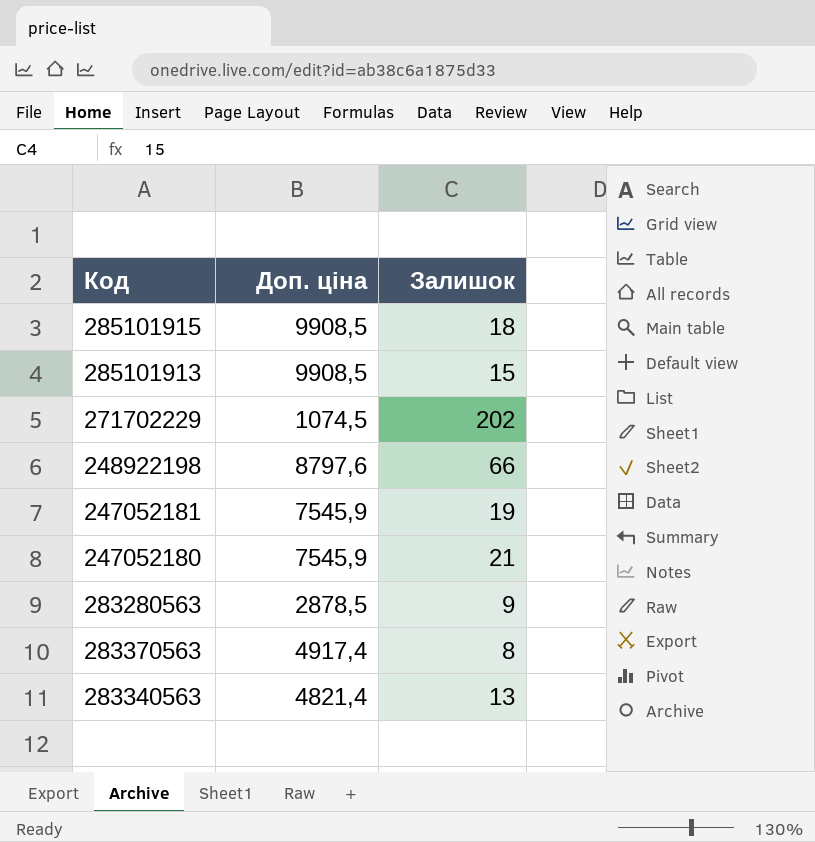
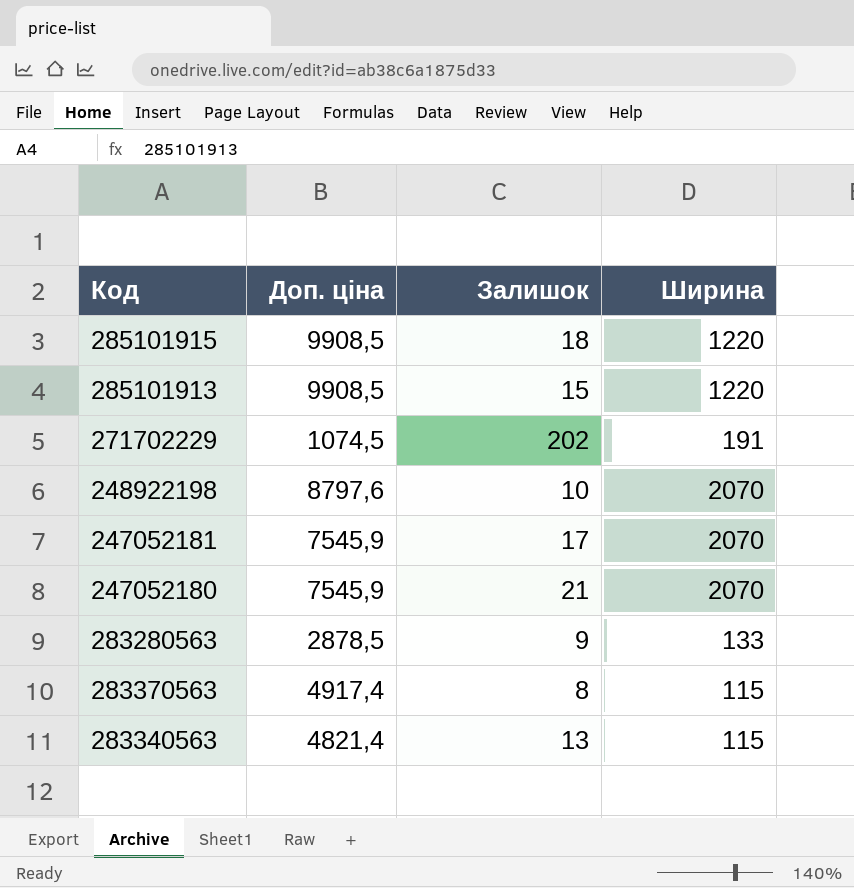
column Ширина | position: none -> 4
248922198 | Залишок: 66 -> 10
247052181 | Залишок: 19 -> 17

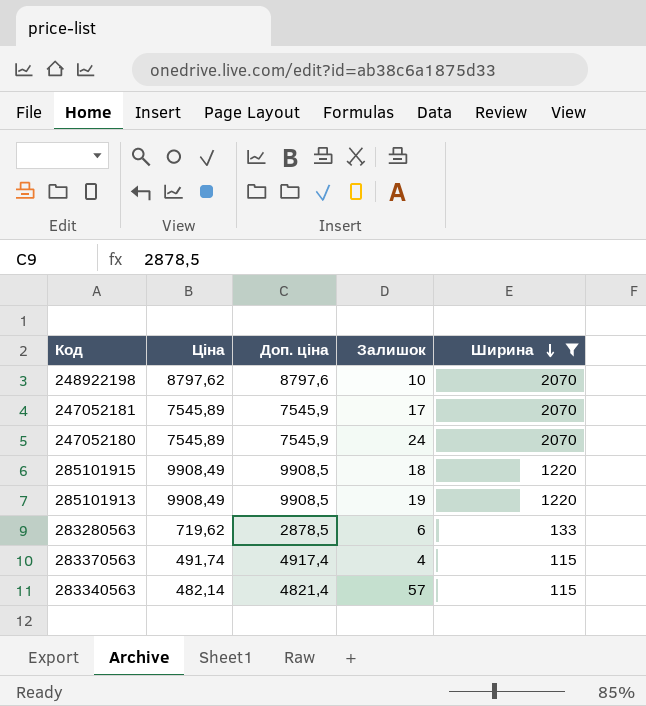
filter: none -> Ширина != 191
row order: none -> Ширина descending
column Ціна | position: none -> 2
247052180 | Залишок: 21 -> 24
285101913 | Залишок: 15 -> 19
283280563 | Залишок: 9 -> 6
283370563 | Залишок: 8 -> 4
283340563 | Залишок: 13 -> 57

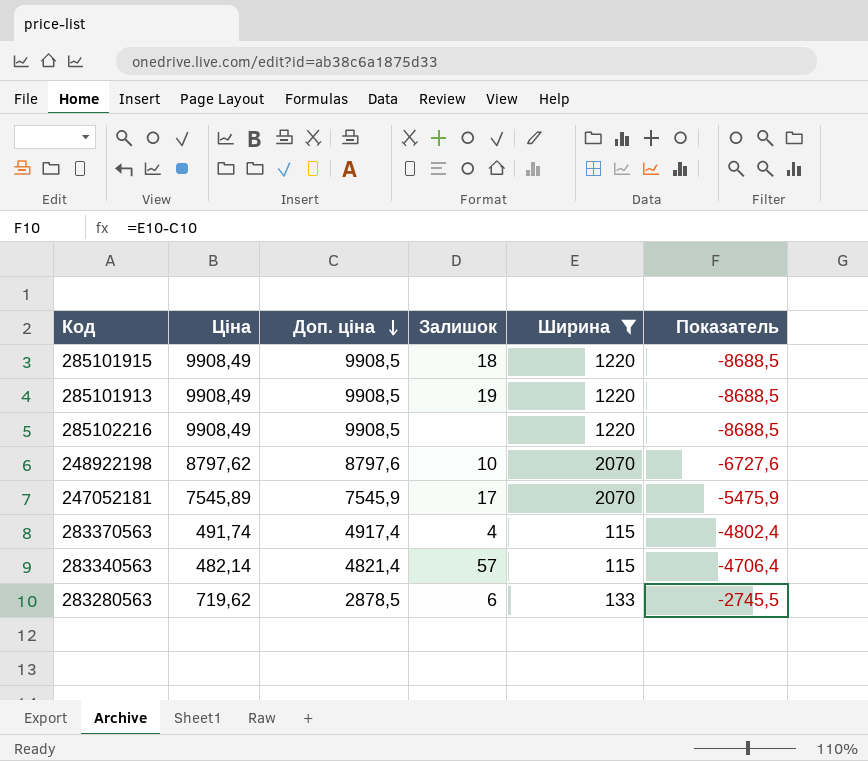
row order: Ширина descending -> Доп. ціна descending
column Показатель | formula: none -> [Ширина] - [Доп. ціна]
row 247052180: 7545,89 | 7545,9 | 24 | 2070 -> none
row 285102216: none -> 9908,49 | 9908,5 | none | 1220 | -8688,5

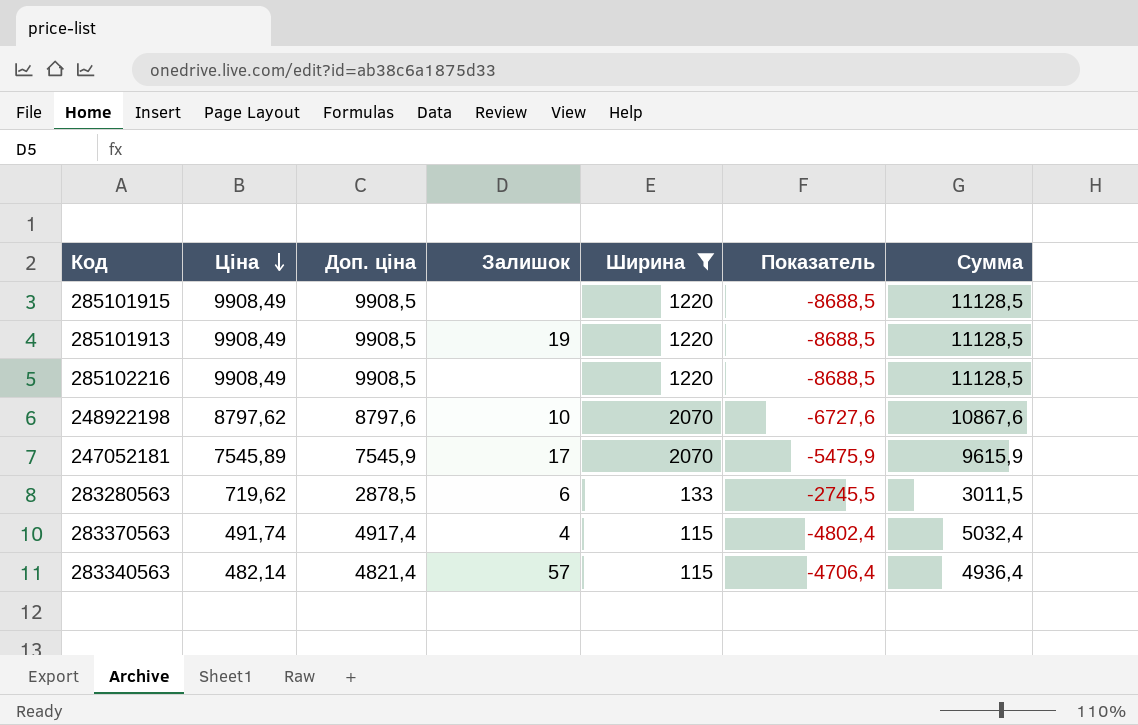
row order: Доп. ціна descending -> Ціна descending
column Сумма | formula: none -> [Доп. ціна] + [Ширина]
285101915 | Залишок: 18 -> none

